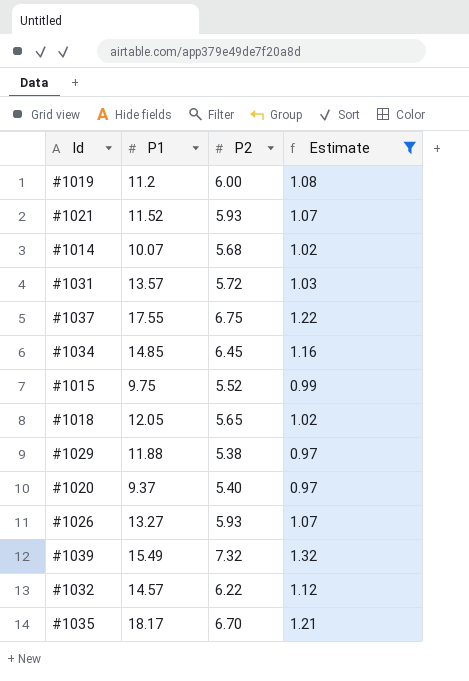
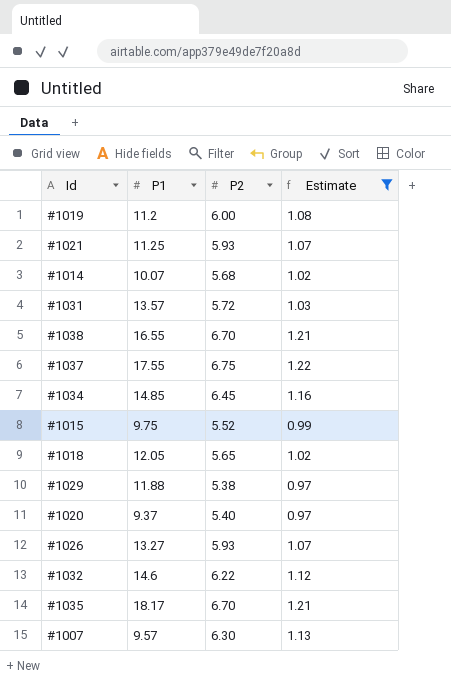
row #1039: 15.49 | 7.32 | 1.32 -> none
#1021 | P1: 11.52 -> 11.25
row #1038: none -> 16.55 | 6.70 | 1.21
#1032 | P1: 14.57 -> 14.6
row #1007: none -> 9.57 | 6.30 | 1.13

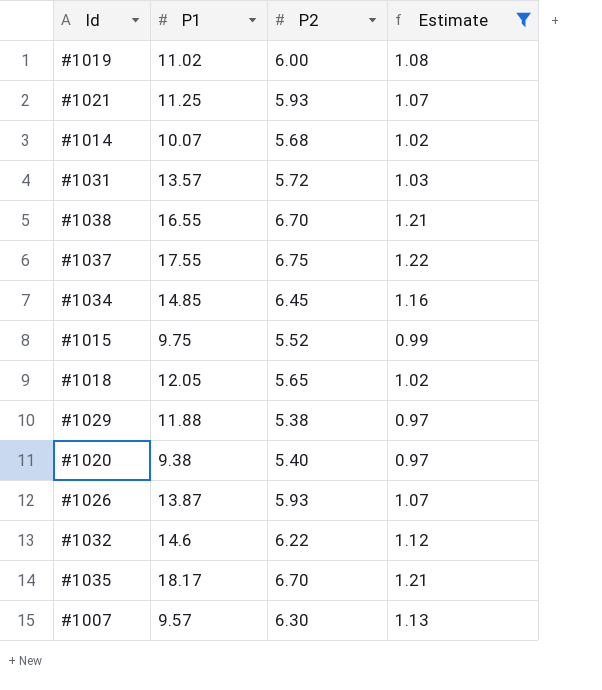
#1019 | P1: 11.2 -> 11.02
#1020 | P1: 9.37 -> 9.38
#1026 | P1: 13.27 -> 13.87

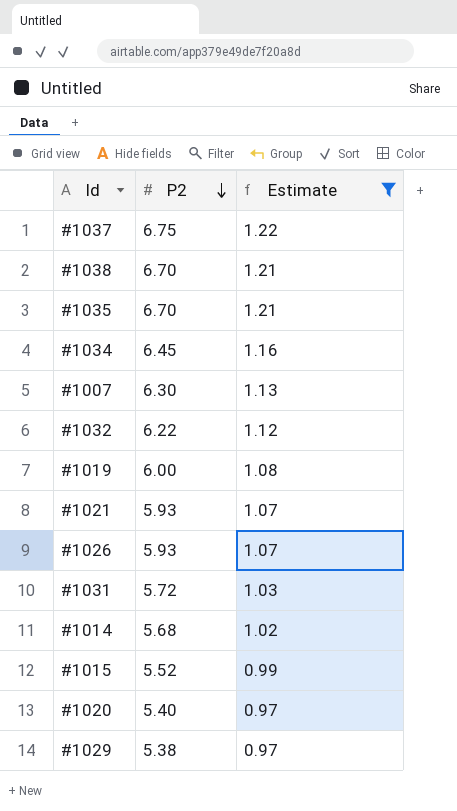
row order: none -> P2 descending
column P1 | position: 2 -> none
row #1018: 12.05 | 5.65 | 1.02 -> none

